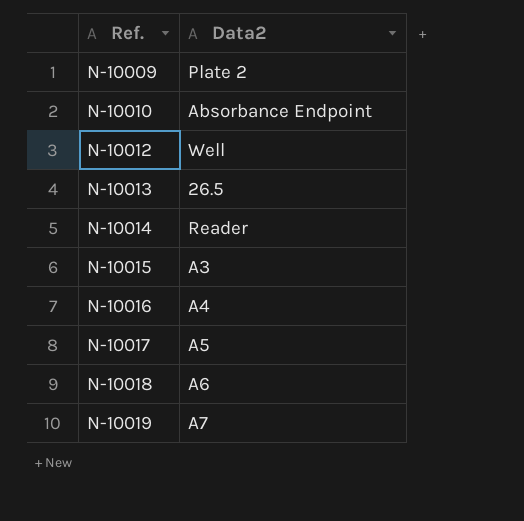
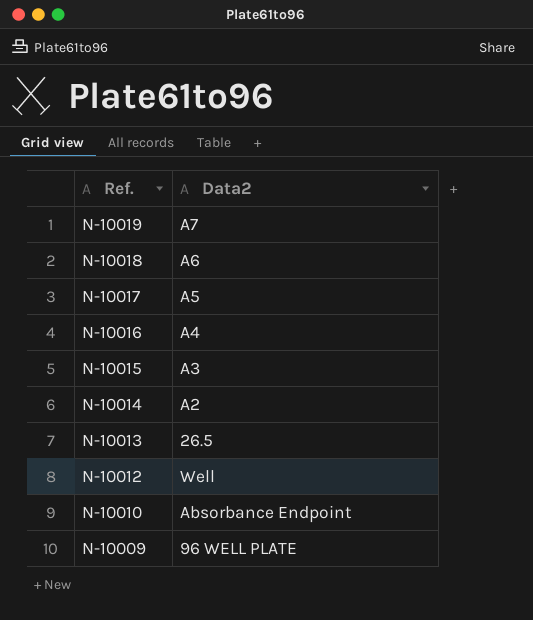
row order: Ref. ascending -> Ref. descending
N-10014 | Data2: Reader -> A2
N-10009 | Data2: Plate 2 -> 96 WELL PLATE

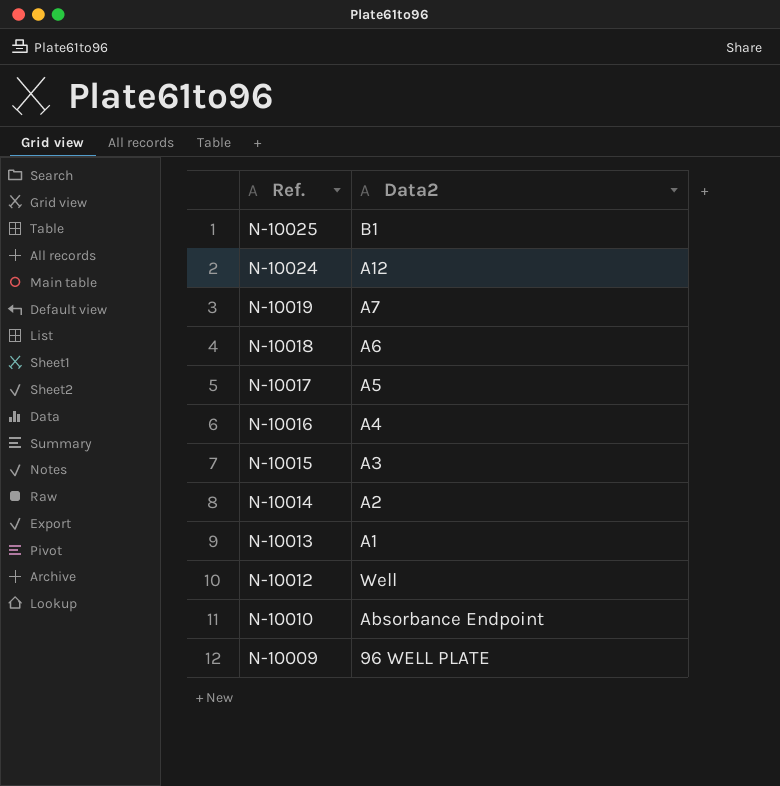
row N-10025: none -> B1
row N-10024: none -> A12
N-10013 | Data2: 26.5 -> A1

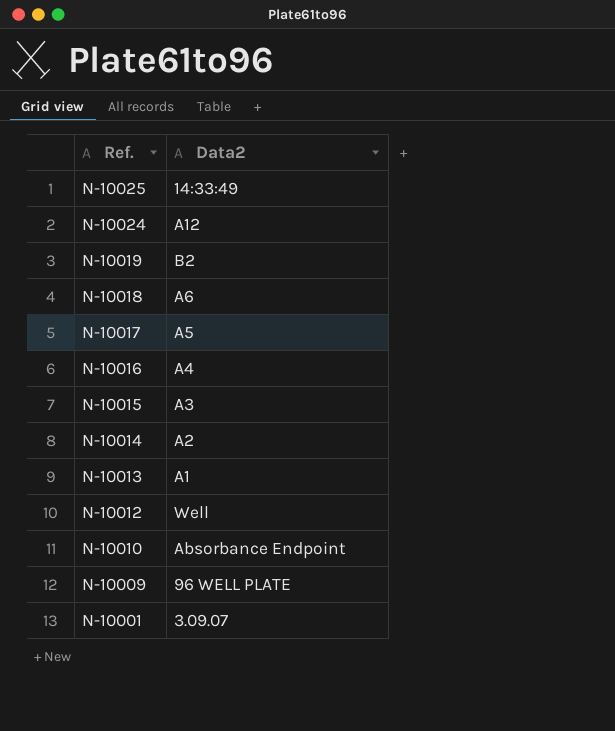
N-10025 | Data2: B1 -> 14:33:49
N-10019 | Data2: A7 -> B2
row N-10001: none -> 3.09.07

